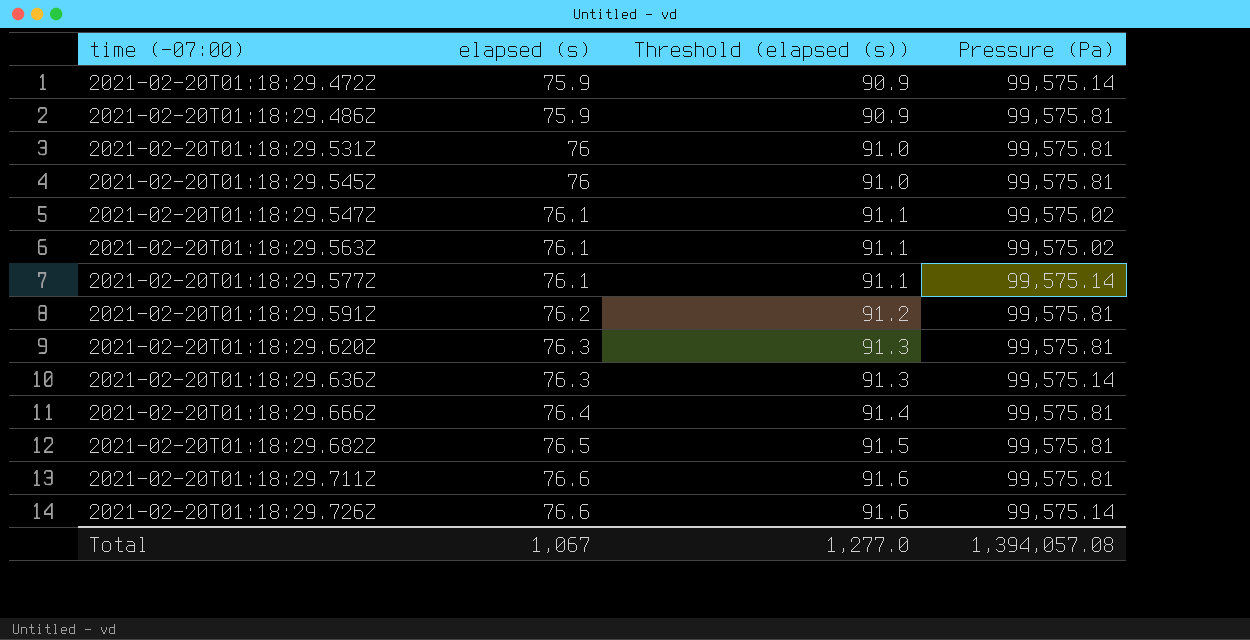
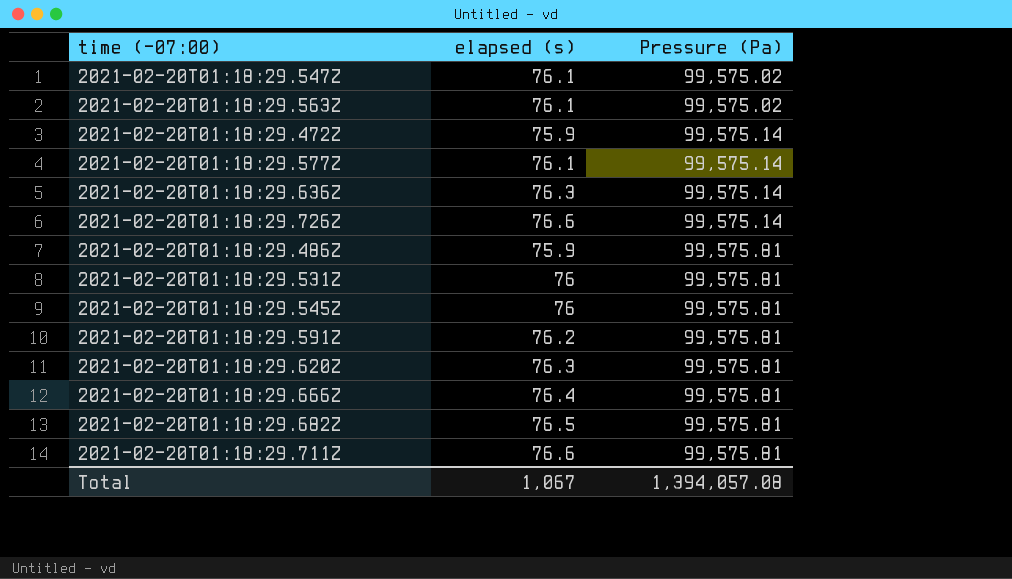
row order: time (-07:00) ascending -> Pressure (Pa) ascending
column Threshold (elapsed (s)) | formula: [elapsed (s)] + 15 -> none

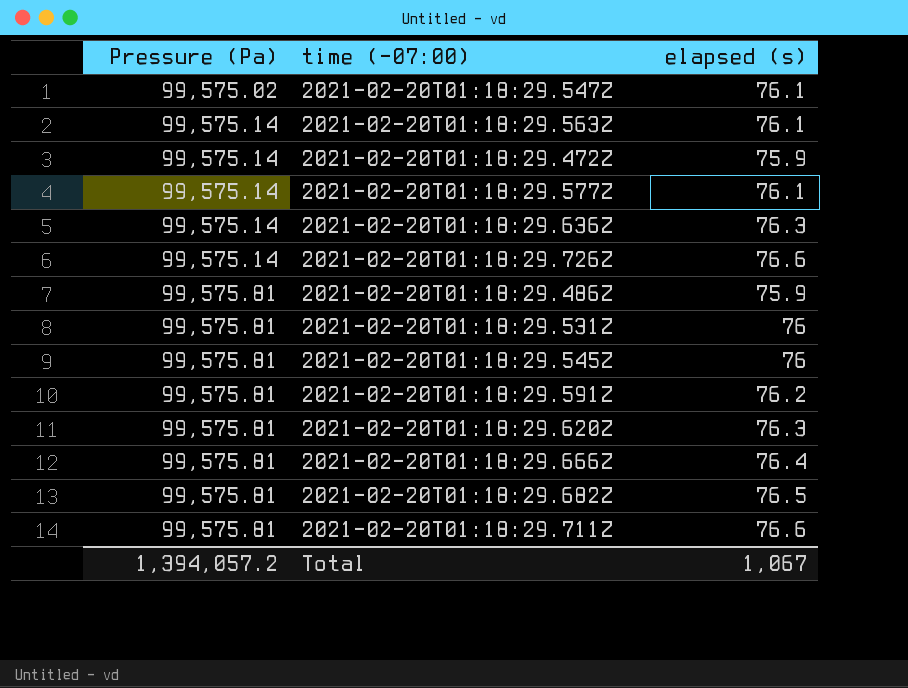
column Pressure (Pa) | position: 3 -> 1
2021-02-20T01:18:29.563Z | Pressure (Pa): 99,575.02 -> 99,575.14
Total | Pressure (Pa): 1,394,057.08 -> 1,394,057.2

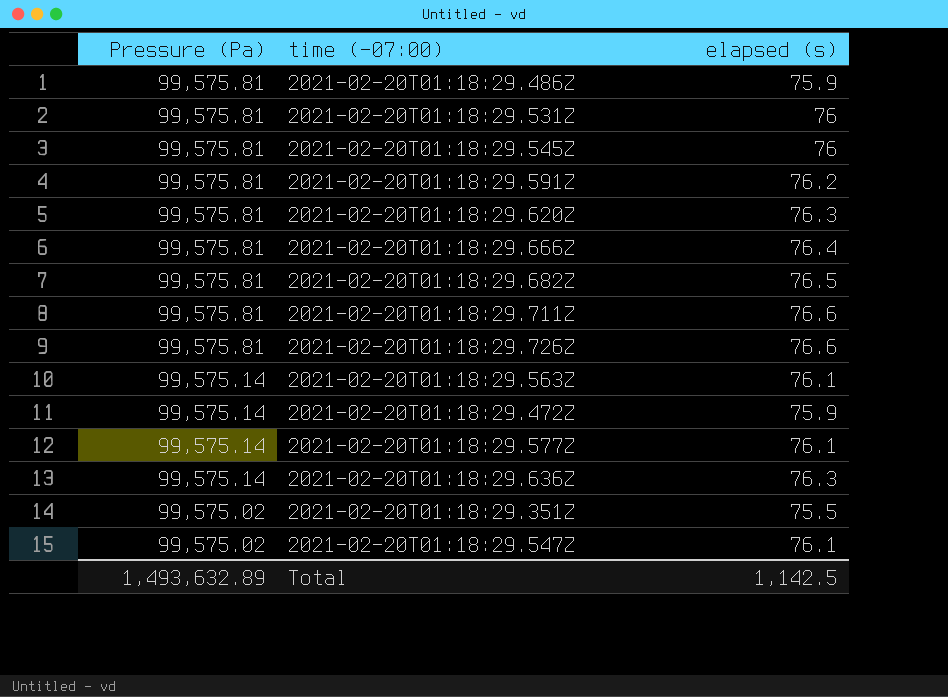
row order: Pressure (Pa) ascending -> Pressure (Pa) descending
2021-02-20T01:18:29.726Z | Pressure (Pa): 99,575.14 -> 99,575.81
row 2021-02-20T01:18:29.351Z: none -> 99,575.02 | 75.5
Total | Pressure (Pa): 1,394,057.2 -> 1,493,632.89
Total | elapsed (s): 1,067 -> 1,142.5

